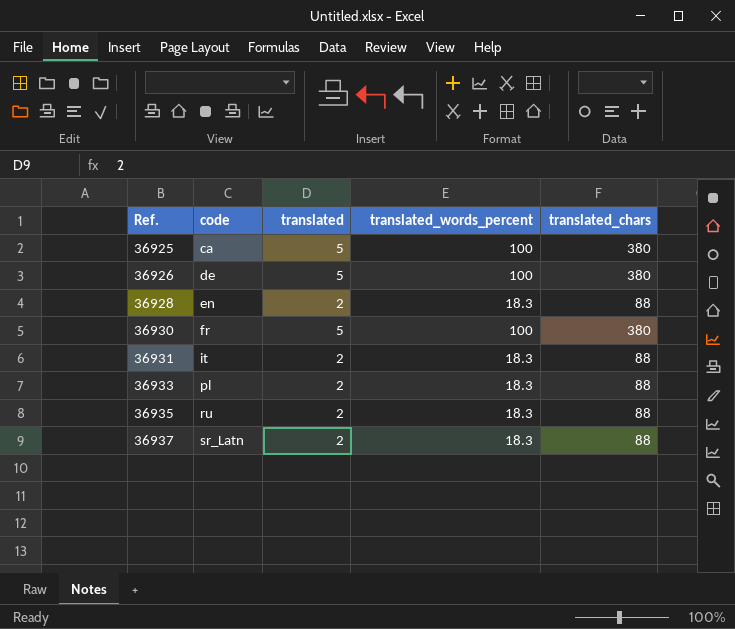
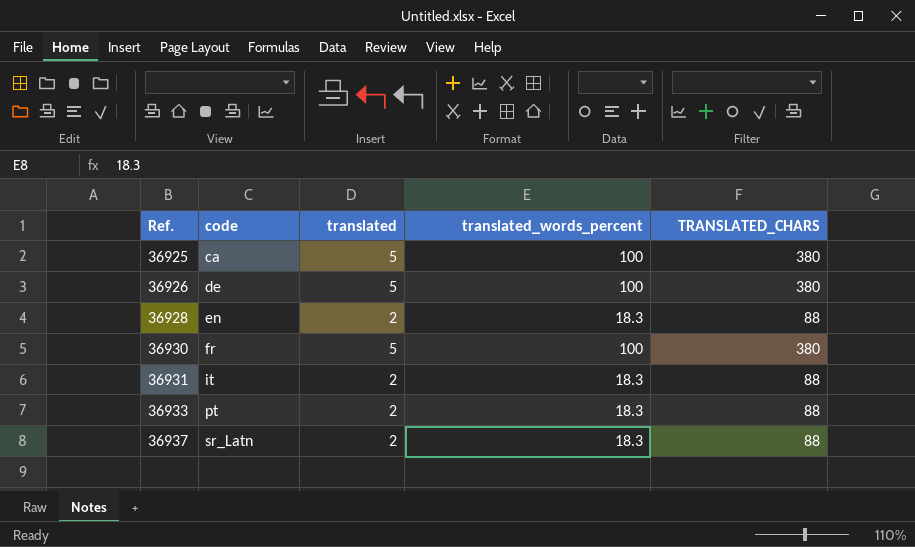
column name: translated_chars -> TRANSLATED_CHARS
row 36935: ru | 2 | 18.3 | 88 -> none
36933 | code: pl -> pt

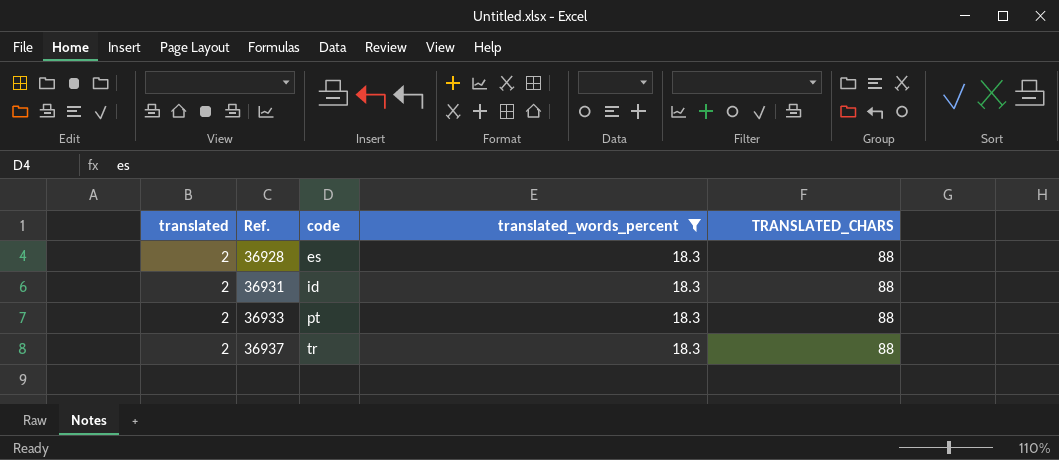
filter: none -> translated_words_percent = 18.3
column translated | position: 3 -> 1
36928 | code: en -> es
36931 | code: it -> id
36937 | code: sr_Latn -> tr

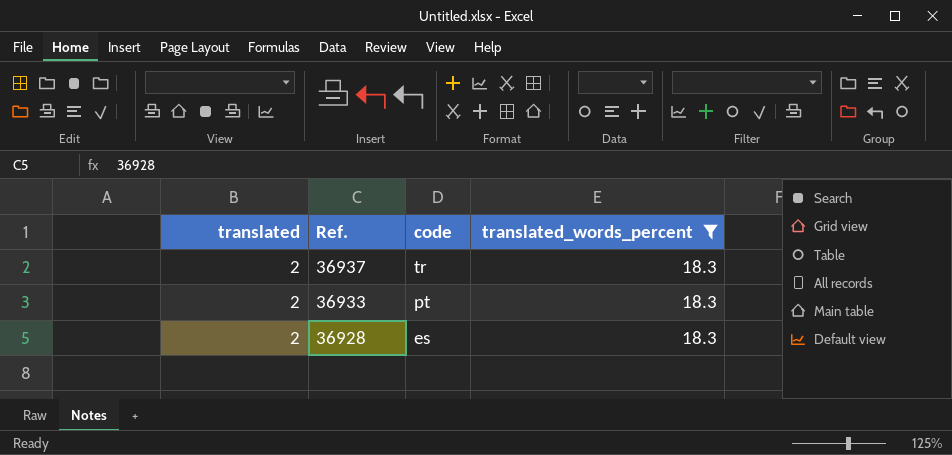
row order: Ref. ascending -> Ref. descending
column TRANSLATED_CHARS | position: 5 -> none
row 36931: 2 | id | 18.3 | 88 -> none

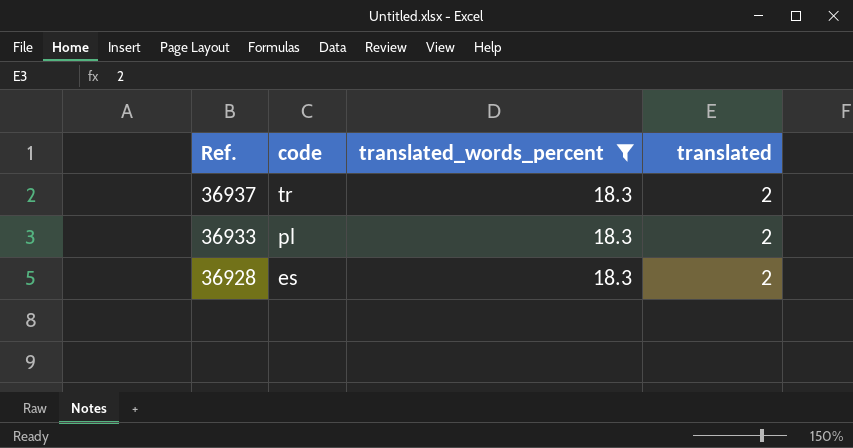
column translated | position: 1 -> 4
36933 | code: pt -> pl

